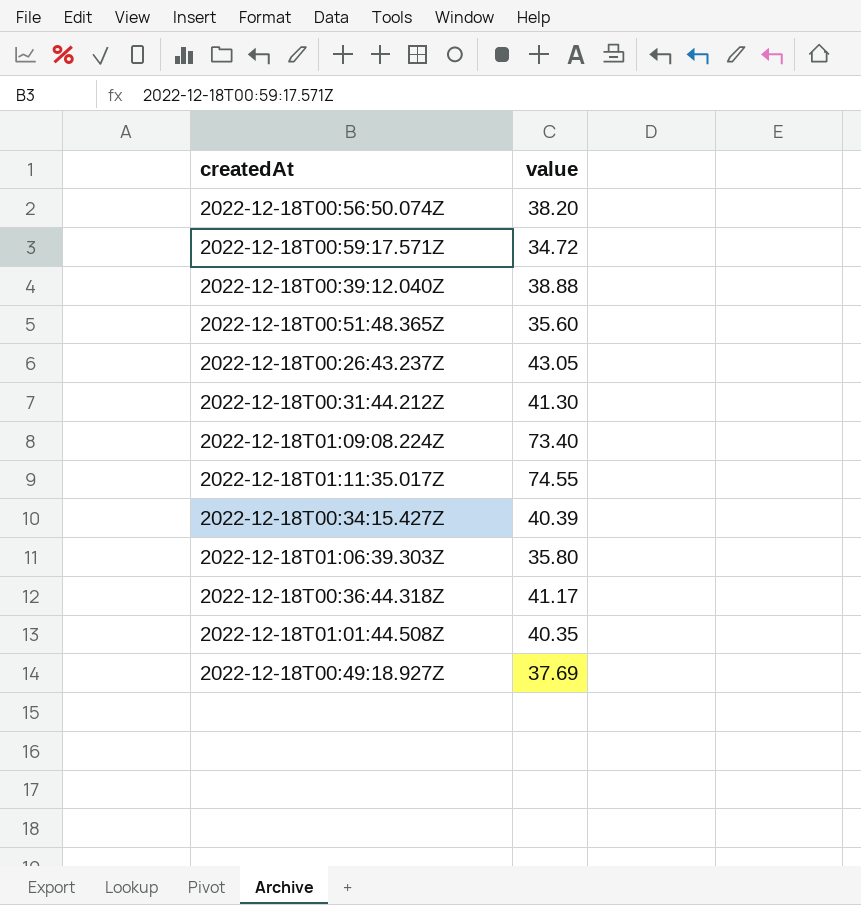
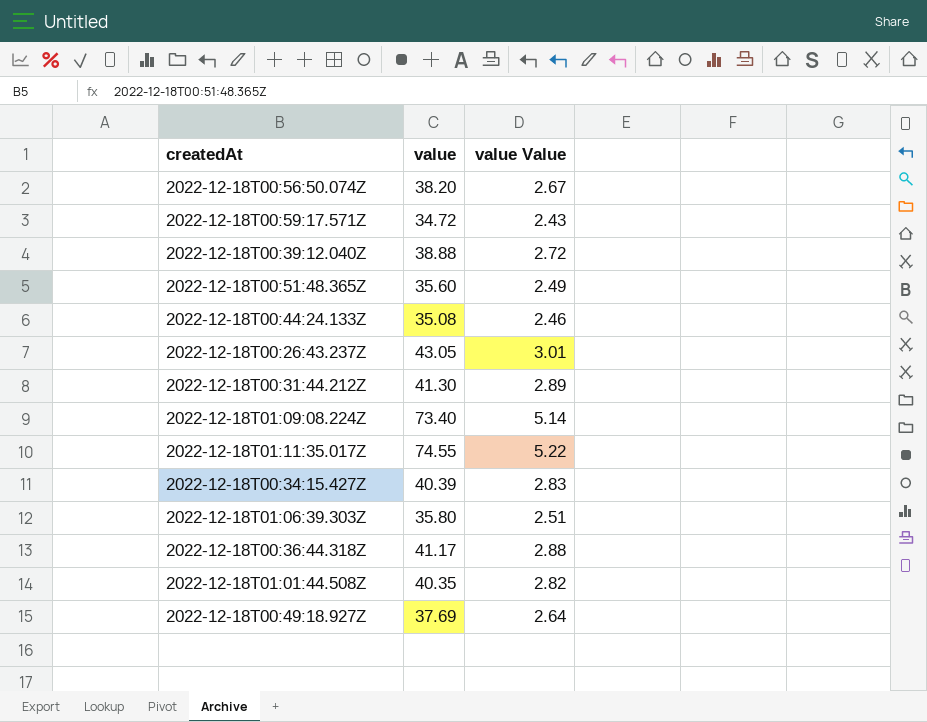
column value Value | formula: none -> [value] * 0.07
row 2022-12-18T00:44:24.133Z: none -> 35.08 | 2.46

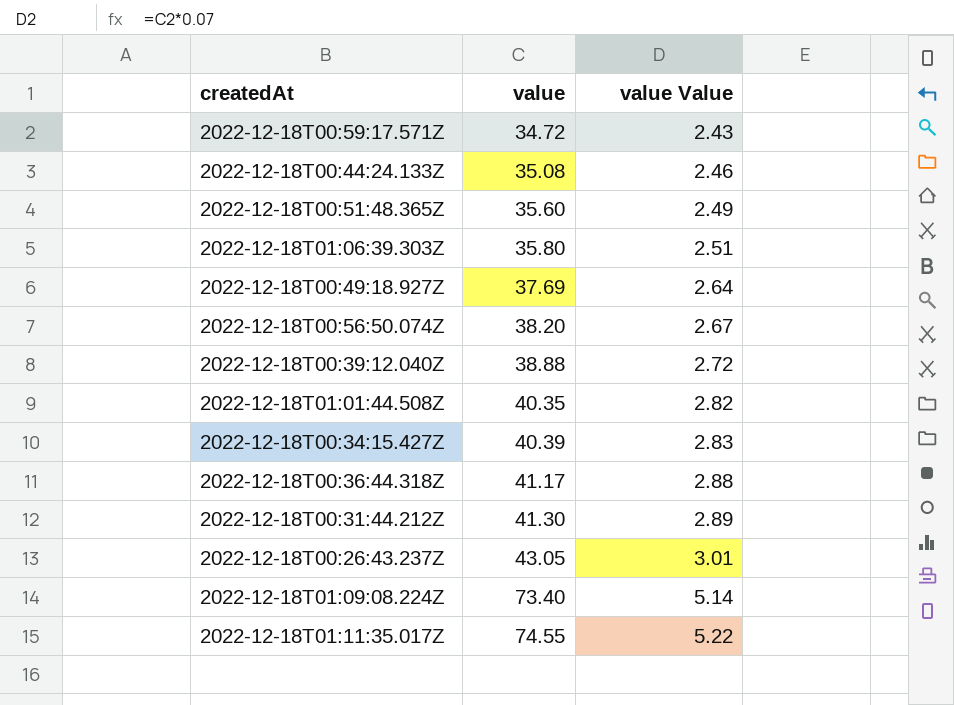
row order: none -> value ascending

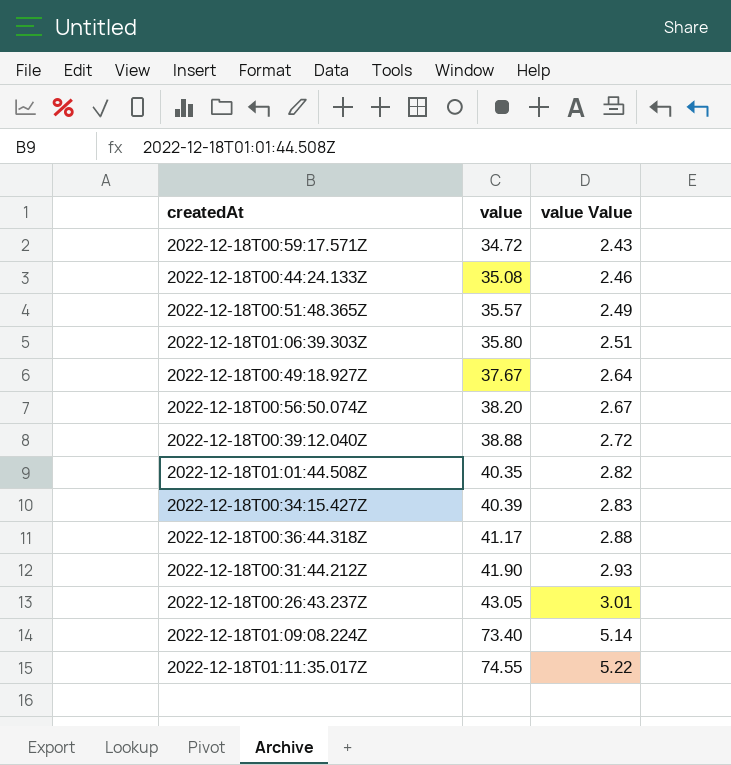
2022-12-18T00:51:48.365Z | value: 35.60 -> 35.57
2022-12-18T00:49:18.927Z | value: 37.69 -> 37.67
2022-12-18T00:31:44.212Z | value: 41.30 -> 41.90
2022-12-18T00:31:44.212Z | value Value: 2.89 -> 2.93

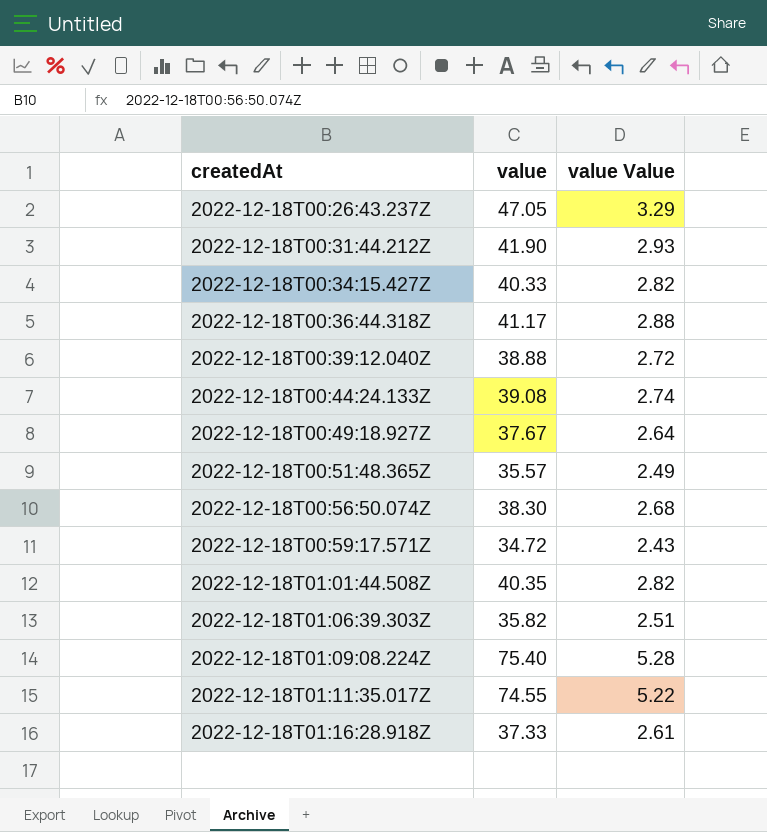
row order: value ascending -> createdAt ascending
2022-12-18T00:26:43.237Z | value: 43.05 -> 47.05
2022-12-18T00:26:43.237Z | value Value: 3.01 -> 3.29
2022-12-18T00:34:15.427Z | value: 40.39 -> 40.33
2022-12-18T00:34:15.427Z | value Value: 2.83 -> 2.82
2022-12-18T00:44:24.133Z | value: 35.08 -> 39.08
2022-12-18T00:44:24.133Z | value Value: 2.46 -> 2.74
2022-12-18T00:56:50.074Z | value: 38.20 -> 38.30
2022-12-18T00:56:50.074Z | value Value: 2.67 -> 2.68
2022-12-18T01:06:39.303Z | value: 35.80 -> 35.82
2022-12-18T01:09:08.224Z | value: 73.40 -> 75.40
2022-12-18T01:09:08.224Z | value Value: 5.14 -> 5.28
row 2022-12-18T01:16:28.918Z: none -> 37.33 | 2.61

